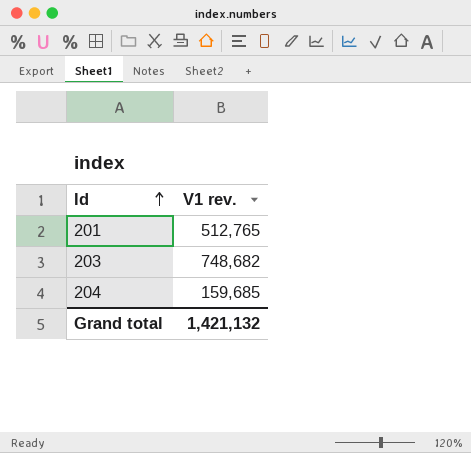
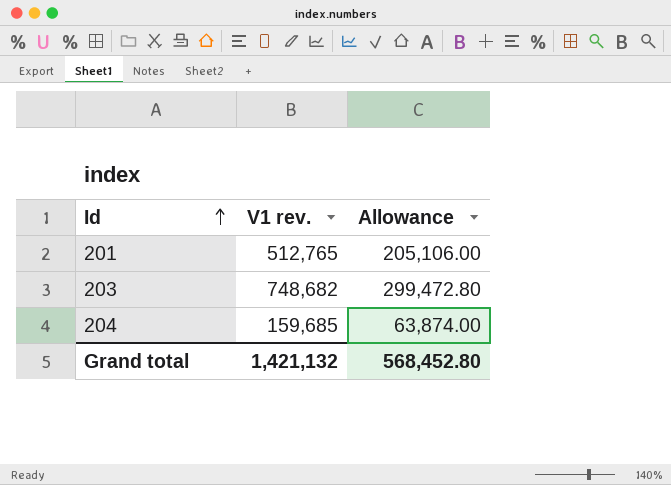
column Allowance | formula: none -> [V1 rev.] * 0.4

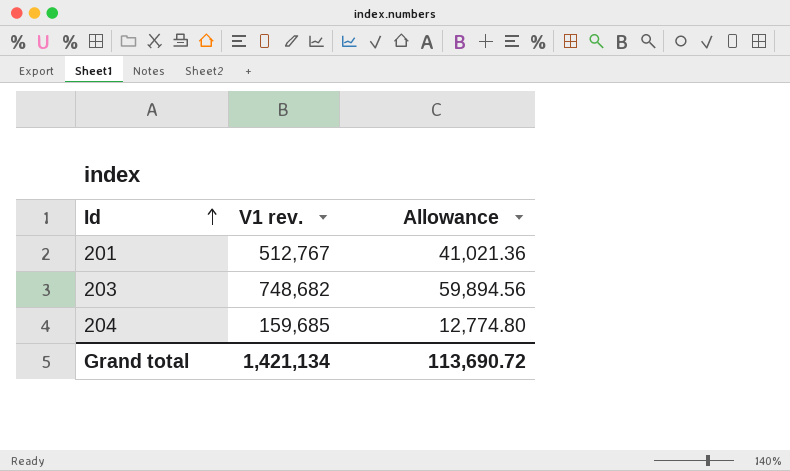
column Allowance | formula: [V1 rev.] * 0.4 -> [V1 rev.] * 0.08
201 | V1 rev.: 512,765 -> 512,767
Grand total | V1 rev.: 1,421,132 -> 1,421,134
Grand total | Allowance: 568,452.80 -> 113,690.72

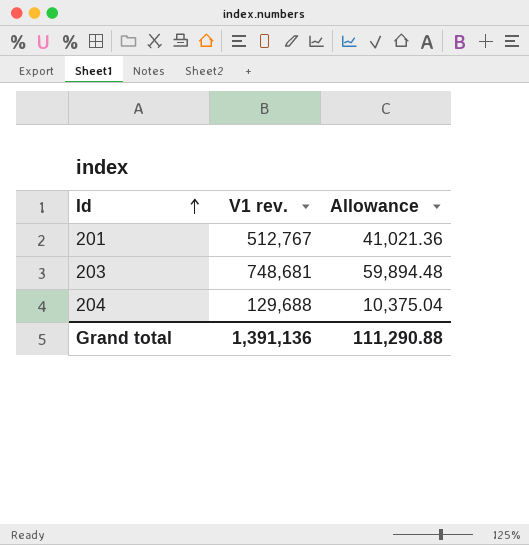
203 | V1 rev.: 748,682 -> 748,681
203 | Allowance: 59,894.56 -> 59,894.48
204 | V1 rev.: 159,685 -> 129,688
204 | Allowance: 12,774.80 -> 10,375.04
Grand total | V1 rev.: 1,421,134 -> 1,391,136
Grand total | Allowance: 113,690.72 -> 111,290.88

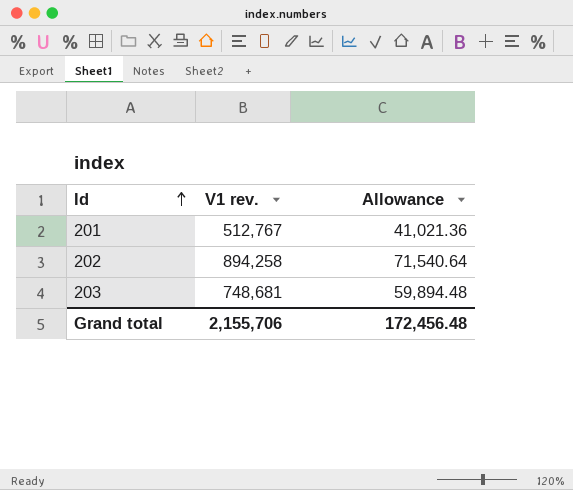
row 204: 129,688 | 10,375.04 -> none
row 202: none -> 894,258 | 71,540.64
Grand total | V1 rev.: 1,391,136 -> 2,155,706
Grand total | Allowance: 111,290.88 -> 172,456.48

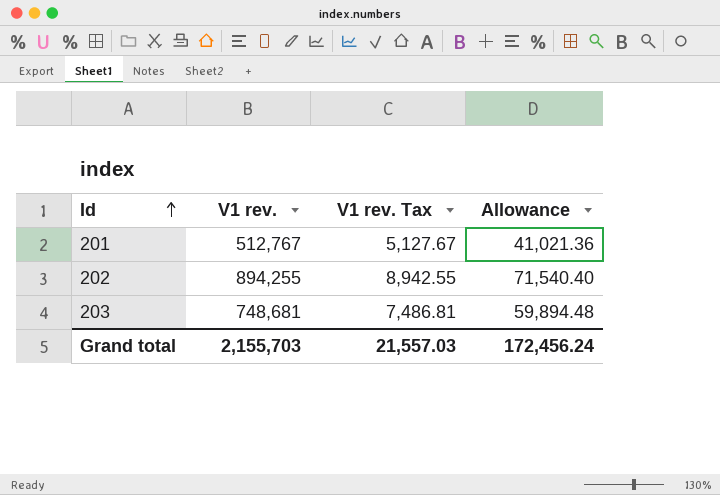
column V1 rev. Tax | formula: none -> [V1 rev.] * 0.01
202 | V1 rev.: 894,258 -> 894,255
202 | Allowance: 71,540.64 -> 71,540.40
Grand total | V1 rev.: 2,155,706 -> 2,155,703
Grand total | Allowance: 172,456.48 -> 172,456.24

